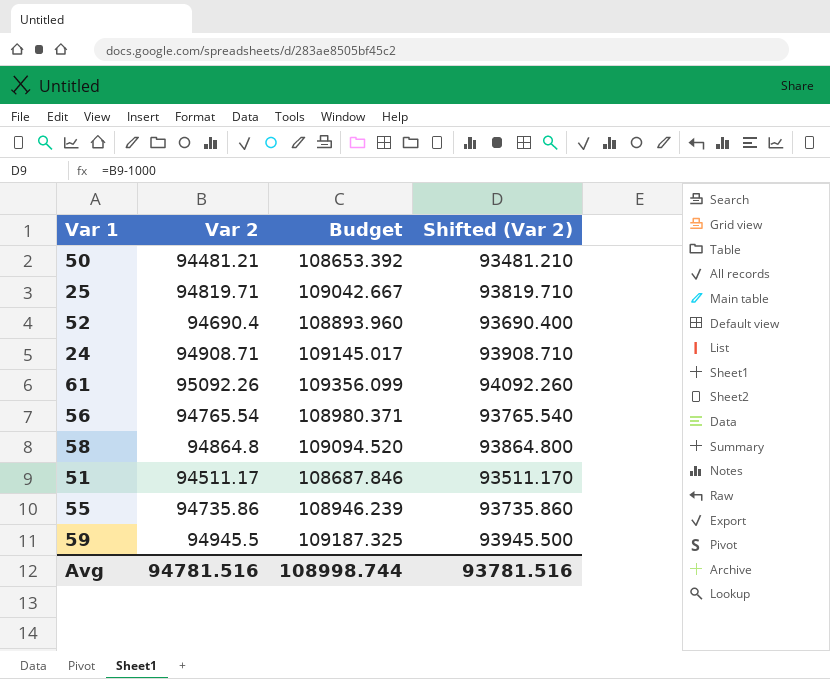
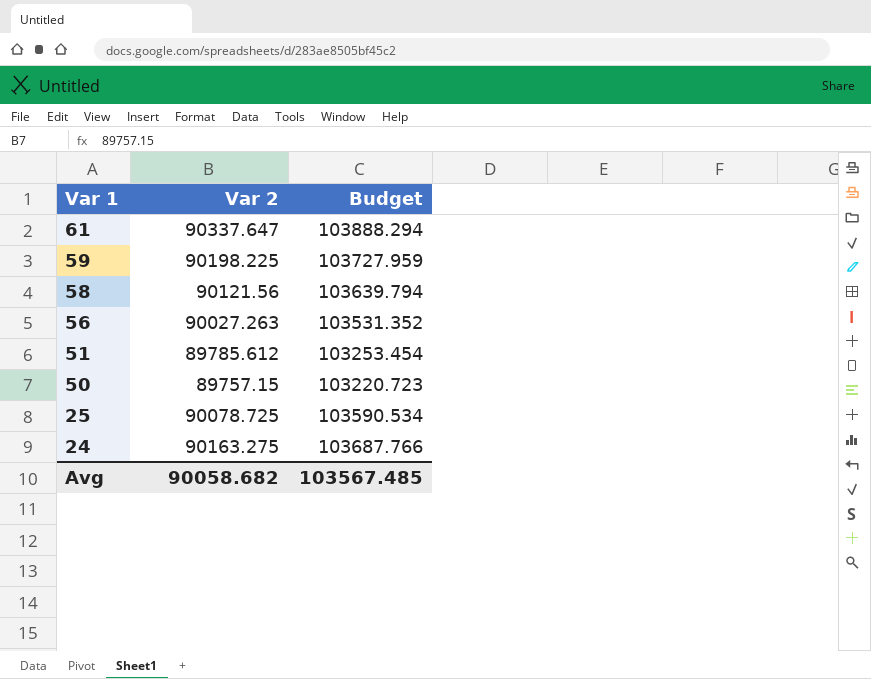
row order: none -> Var 1 descending
column Shifted (Var 2) | formula: [Var 2] - 1000 -> none
row 52: 94690.4 | 108893.960 | 93690.400 -> none
row 55: 94735.86 | 108946.239 | 93735.860 -> none
61 | Var 2: 95092.26 -> 90337.647
61 | Budget: 109356.099 -> 103888.294
59 | Var 2: 94945.5 -> 90198.225
59 | Budget: 109187.325 -> 103727.959
58 | Var 2: 94864.8 -> 90121.56
58 | Budget: 109094.520 -> 103639.794
56 | Var 2: 94765.54 -> 90027.263
56 | Budget: 108980.371 -> 103531.352
51 | Var 2: 94511.17 -> 89785.612
51 | Budget: 108687.846 -> 103253.454
50 | Var 2: 94481.21 -> 89757.15
50 | Budget: 108653.392 -> 103220.723
25 | Var 2: 94819.71 -> 90078.725
25 | Budget: 109042.667 -> 103590.534
24 | Var 2: 94908.71 -> 90163.275
24 | Budget: 109145.017 -> 103687.766
Avg | Var 2: 94781.516 -> 90058.682
Avg | Budget: 108998.744 -> 103567.485

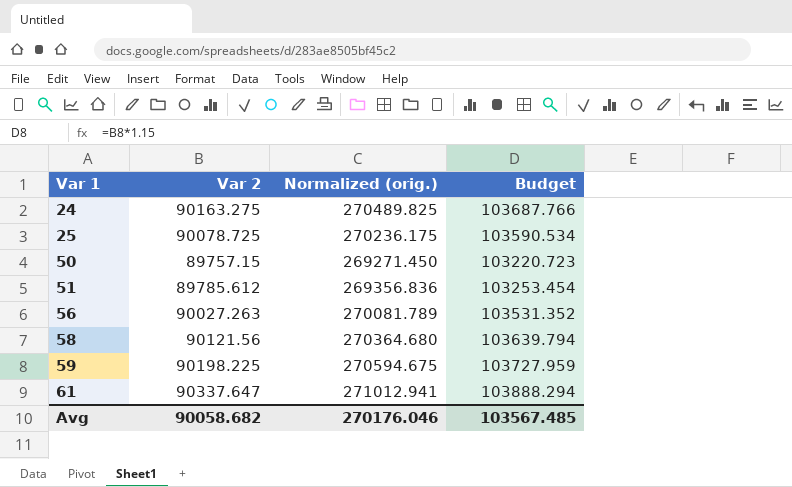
row order: Var 1 descending -> Var 1 ascending
column Normalized (orig.) | formula: none -> [Var 2] * 3

